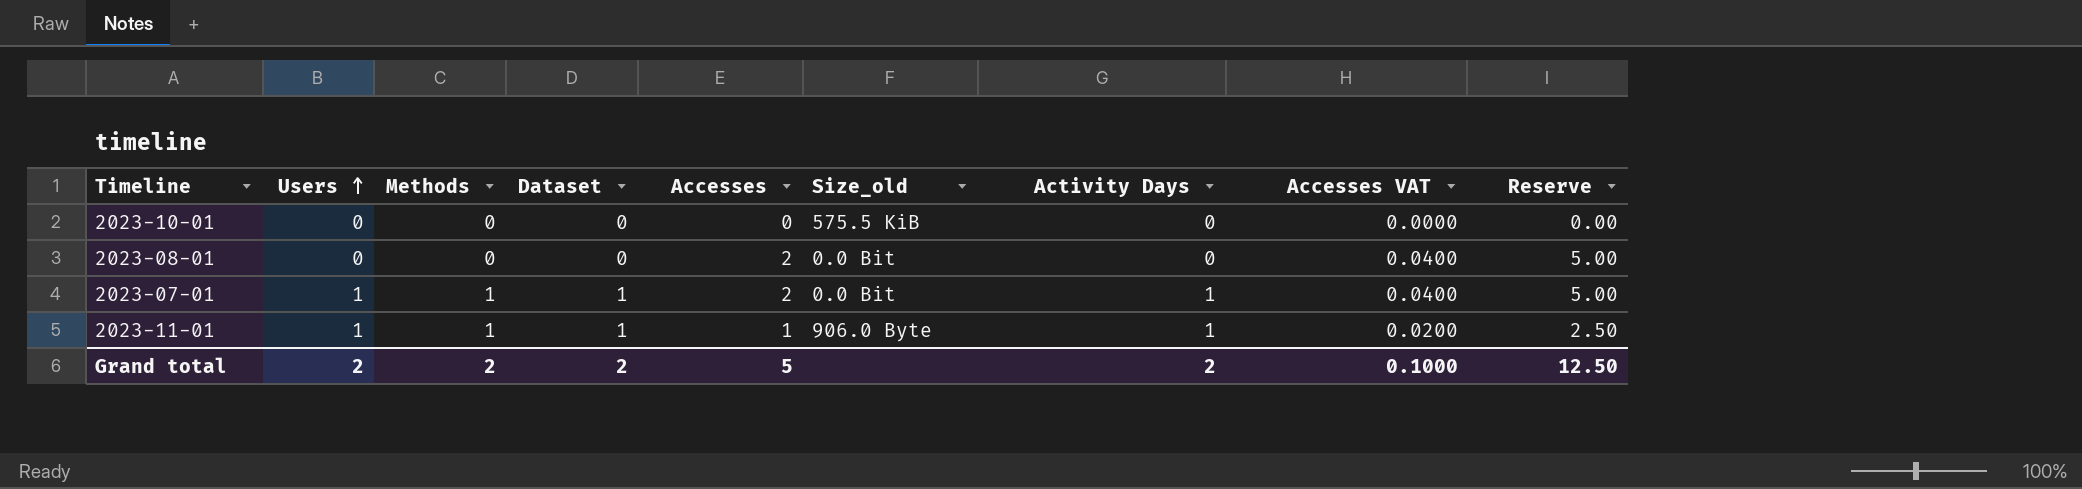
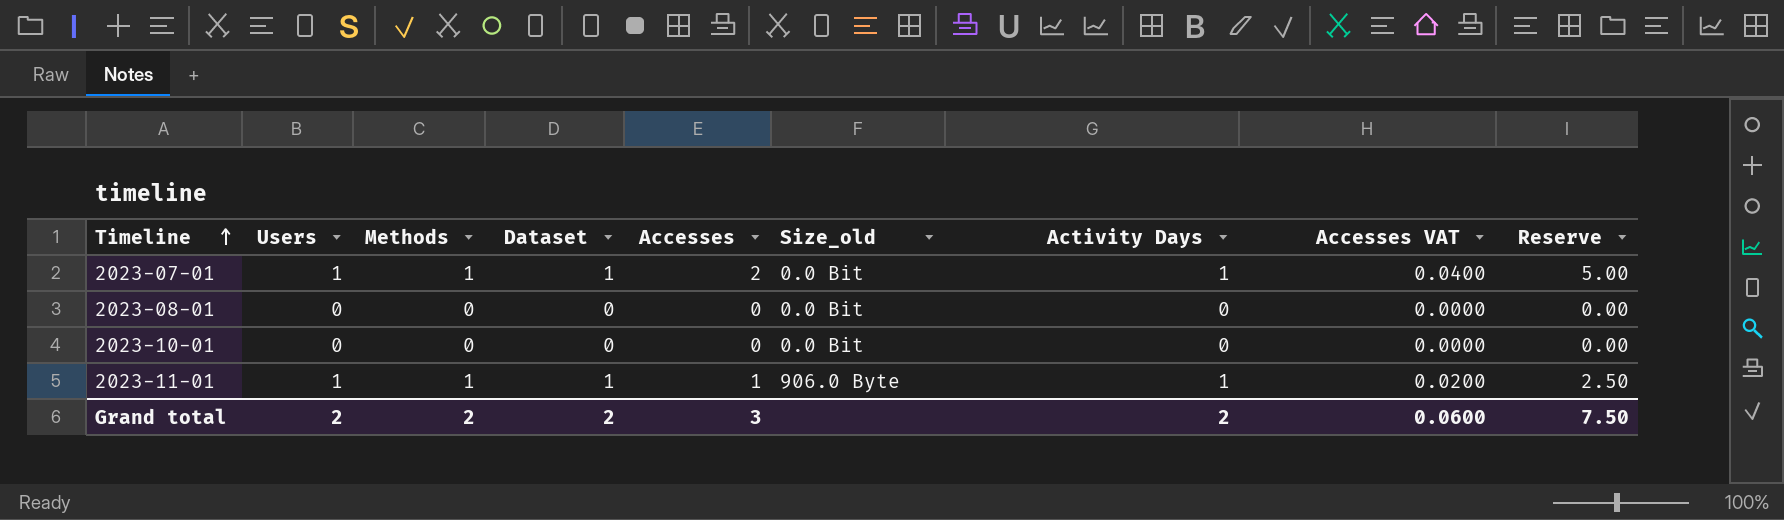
row order: Users ascending -> Timeline ascending
2023-08-01 | Accesses: 2 -> 0
2023-08-01 | Accesses VAT: 0.0400 -> 0.0000
2023-08-01 | Reserve: 5.00 -> 0.00
2023-10-01 | Size_old: 575.5 KiB -> 0.0 Bit
Grand total | Accesses: 5 -> 3
Grand total | Accesses VAT: 0.1000 -> 0.0600
Grand total | Reserve: 12.50 -> 7.50

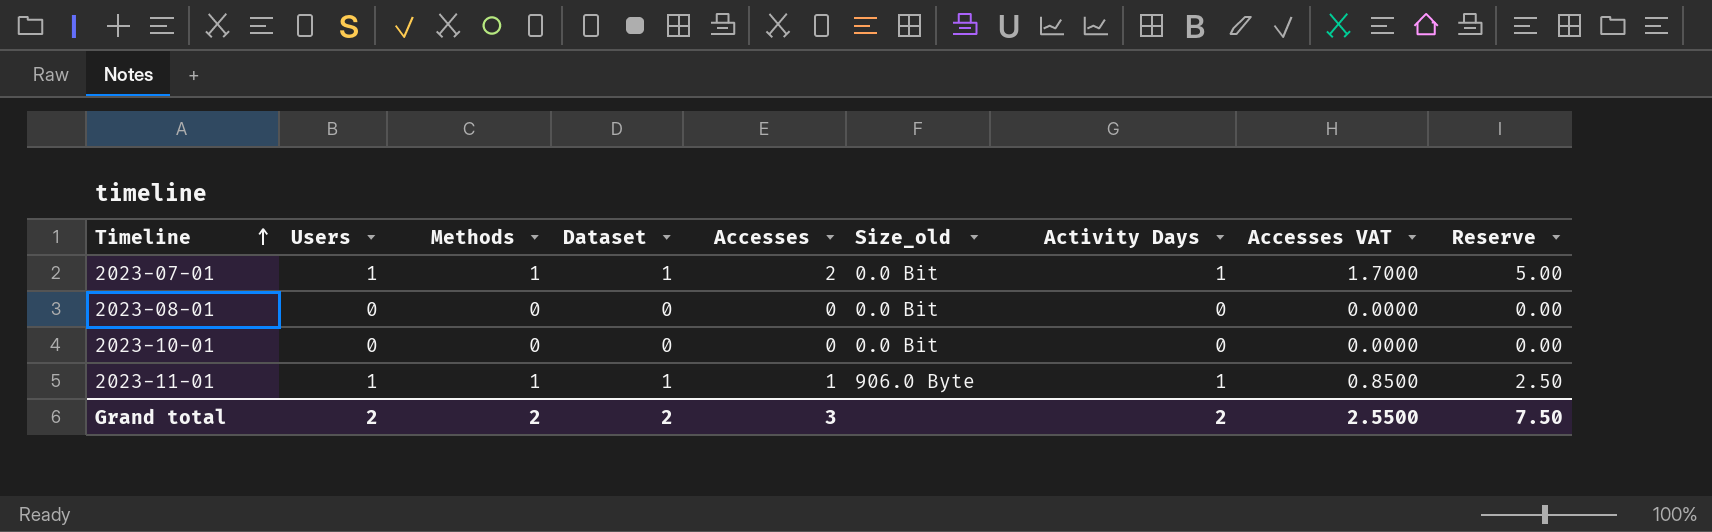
column Accesses VAT | formula: [Accesses] * 0.02 -> [Accesses] * 0.85
Grand total | Accesses VAT: 0.0600 -> 2.5500

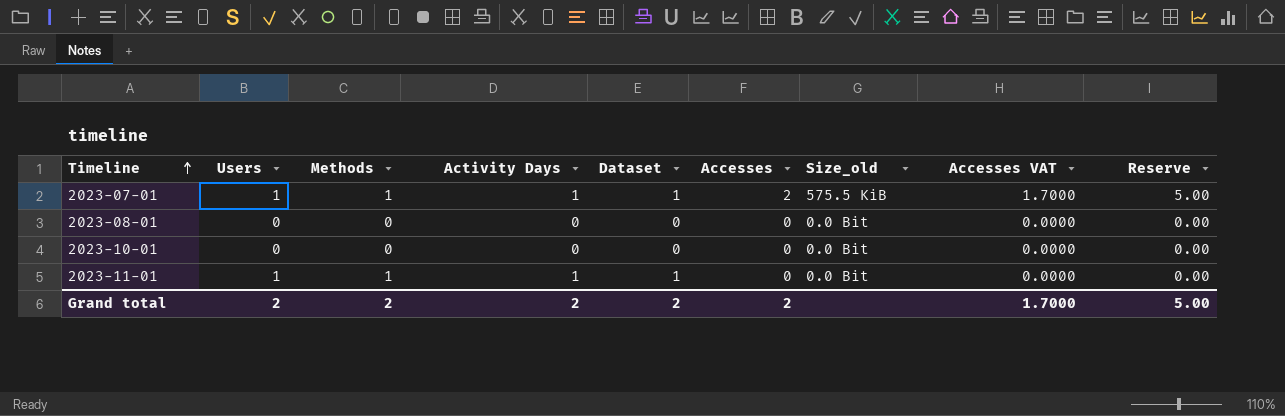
column Activity Days | position: 7 -> 4
2023-07-01 | Size_old: 0.0 Bit -> 575.5 KiB
2023-11-01 | Accesses: 1 -> 0
2023-11-01 | Size_old: 906.0 Byte -> 0.0 Bit
2023-11-01 | Accesses VAT: 0.8500 -> 0.0000
2023-11-01 | Reserve: 2.50 -> 0.00
Grand total | Accesses: 3 -> 2
Grand total | Accesses VAT: 2.5500 -> 1.7000
Grand total | Reserve: 7.50 -> 5.00

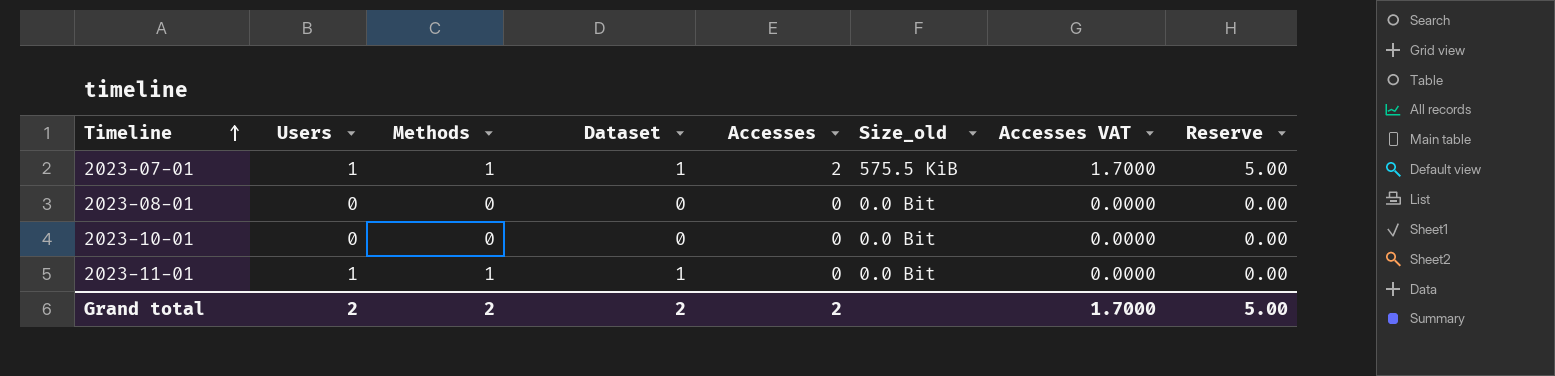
column Activity Days | position: 4 -> none

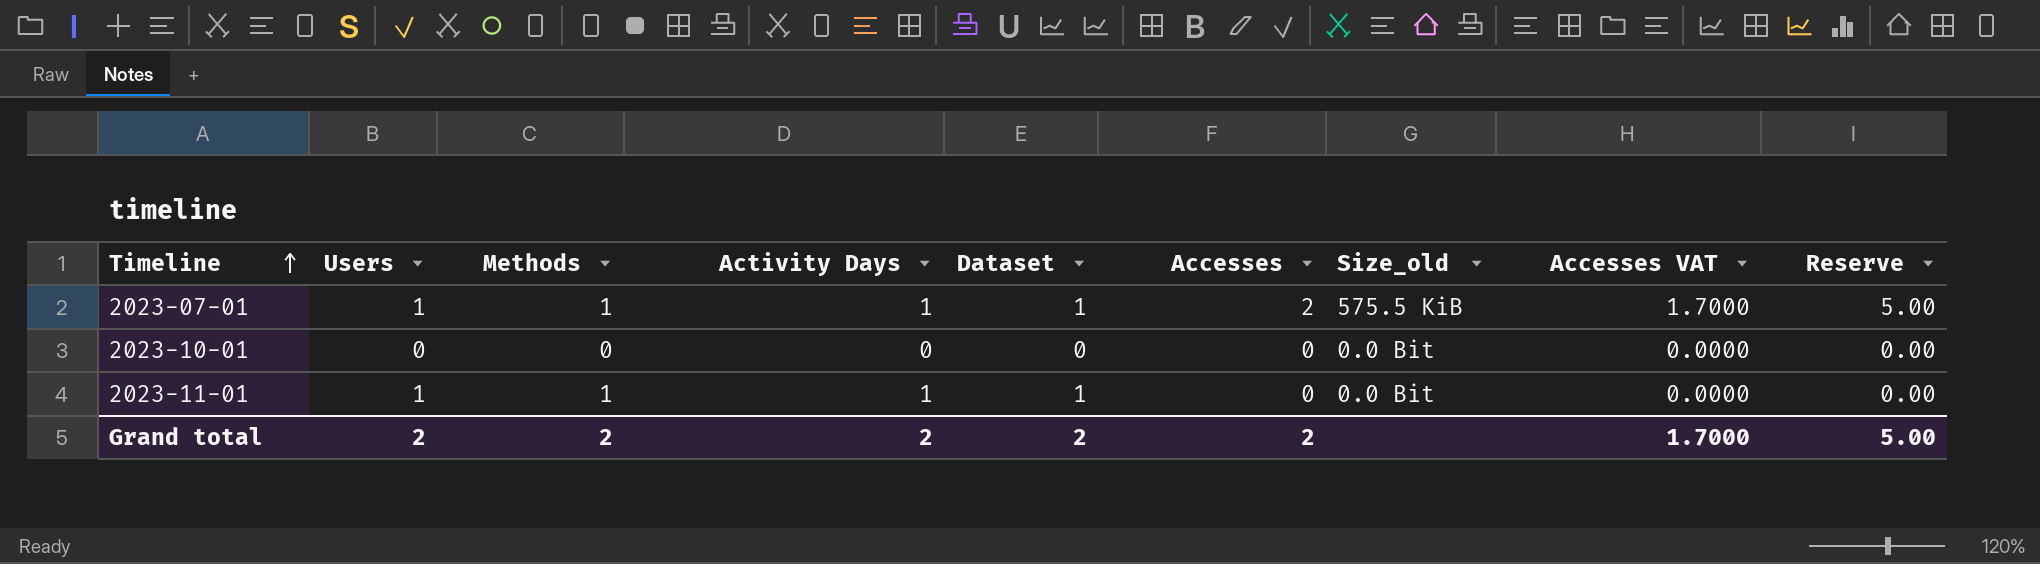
column Activity Days | position: none -> 4
row 2023-08-01: 0 | 0 | 0 | 0 | 0.0 Bit | 0.0000 | 0.00 -> none

